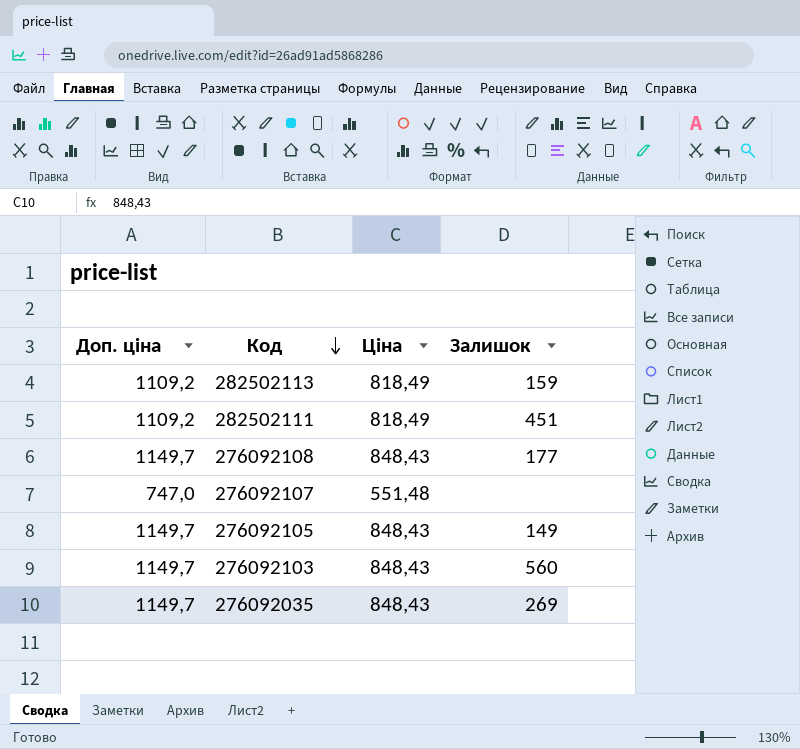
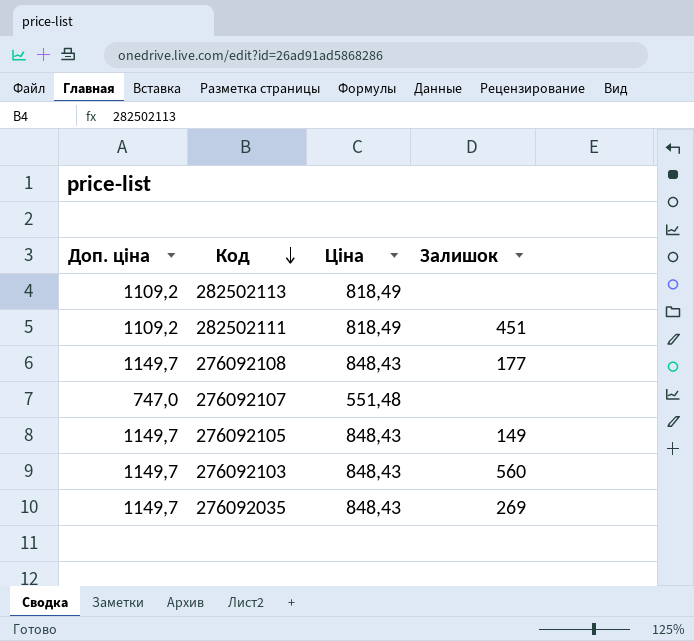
282502113 | Залишок: 159 -> none

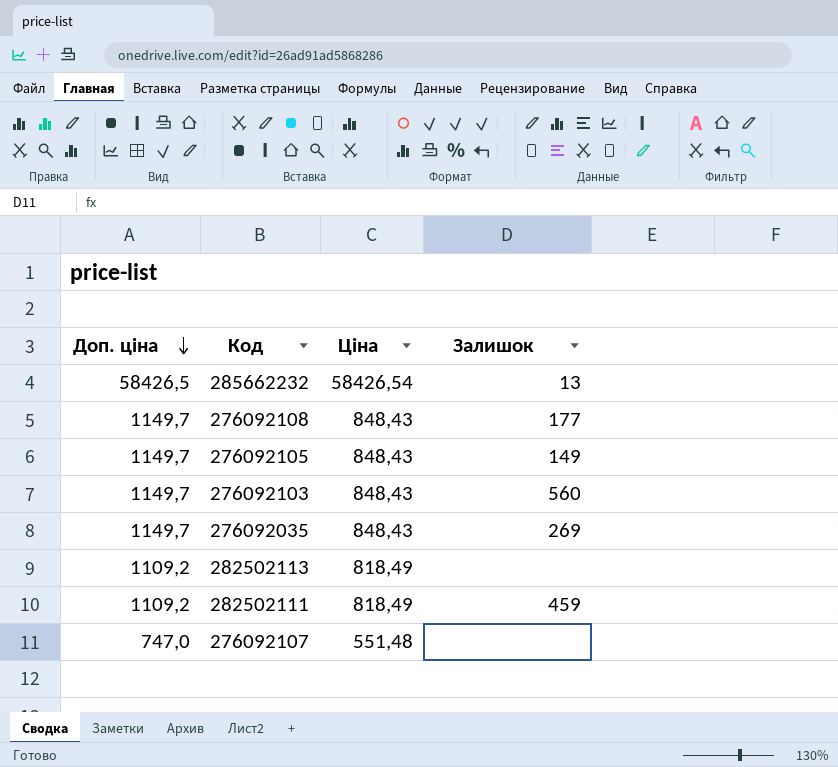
row order: Код descending -> Доп. ціна descending
row 285662232: none -> 58426,5 | 58426,54 | 13
282502111 | Залишок: 451 -> 459

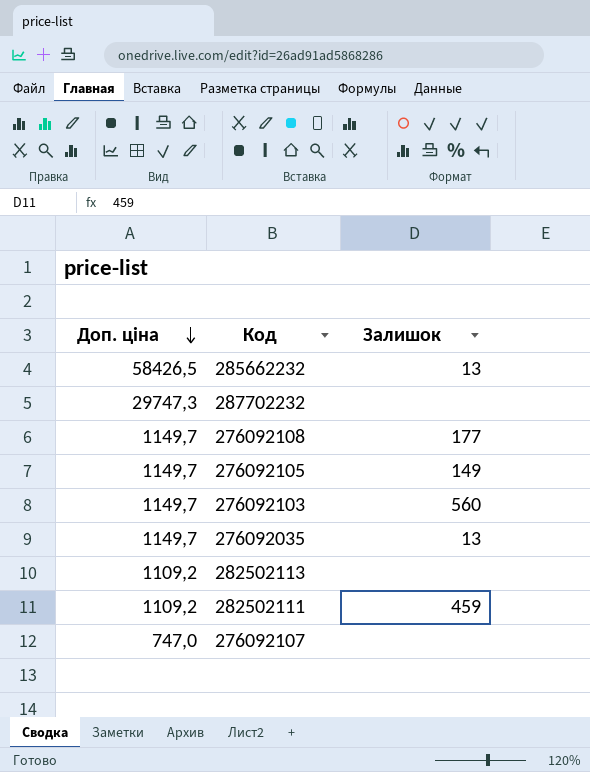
column Ціна | position: 3 -> none
row 287702232: none -> 29747,3 | none
276092035 | Залишок: 269 -> 13

